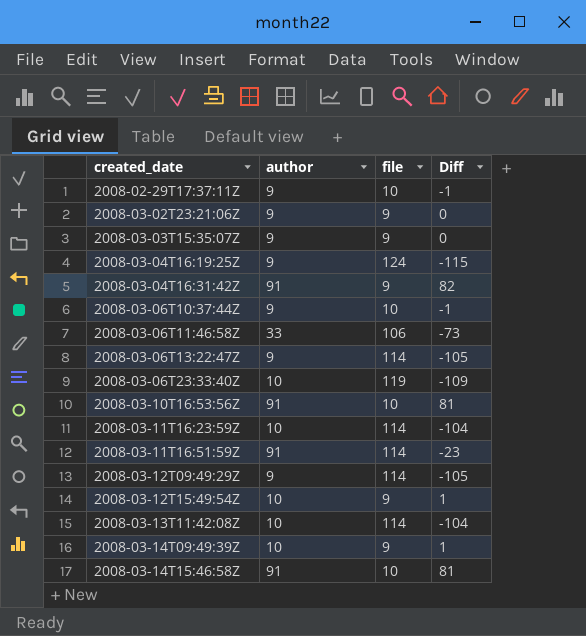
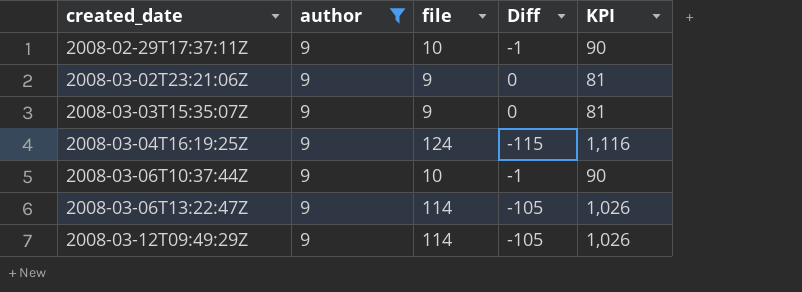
filter: none -> author = 9
column KPI | formula: none -> [author] * [file]

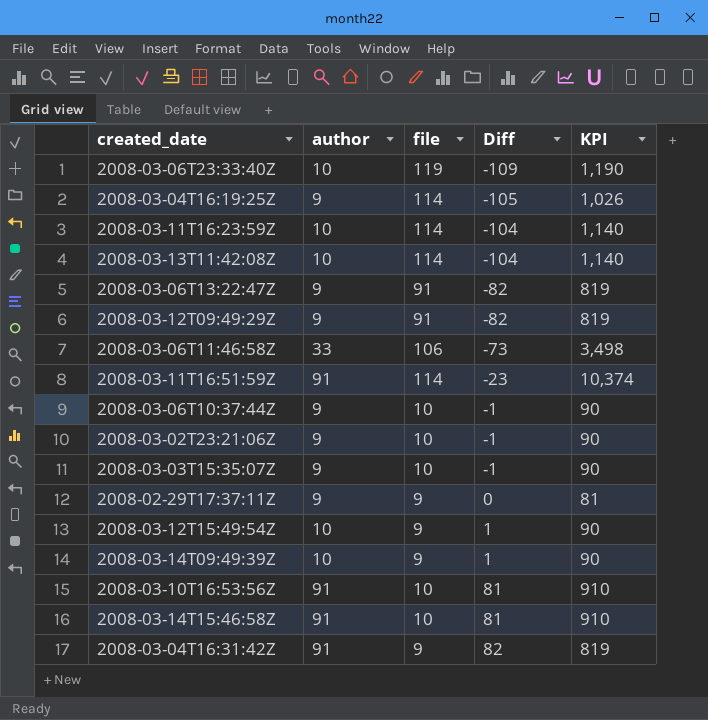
filter: author = 9 -> none
row order: created_date ascending -> Diff ascending
2008-03-04T16:19:25Z | file: 124 -> 114
2008-03-04T16:19:25Z | Diff: -115 -> -105
2008-03-04T16:19:25Z | KPI: 1,116 -> 1,026
2008-03-06T13:22:47Z | file: 114 -> 91
2008-03-06T13:22:47Z | Diff: -105 -> -82
2008-03-06T13:22:47Z | KPI: 1,026 -> 819
2008-03-12T09:49:29Z | file: 114 -> 91
2008-03-12T09:49:29Z | Diff: -105 -> -82
2008-03-12T09:49:29Z | KPI: 1,026 -> 819
2008-03-02T23:21:06Z | file: 9 -> 10
2008-03-02T23:21:06Z | Diff: 0 -> -1
2008-03-02T23:21:06Z | KPI: 81 -> 90
2008-03-03T15:35:07Z | file: 9 -> 10
2008-03-03T15:35:07Z | Diff: 0 -> -1
2008-03-03T15:35:07Z | KPI: 81 -> 90
2008-02-29T17:37:11Z | file: 10 -> 9
2008-02-29T17:37:11Z | Diff: -1 -> 0
2008-02-29T17:37:11Z | KPI: 90 -> 81

